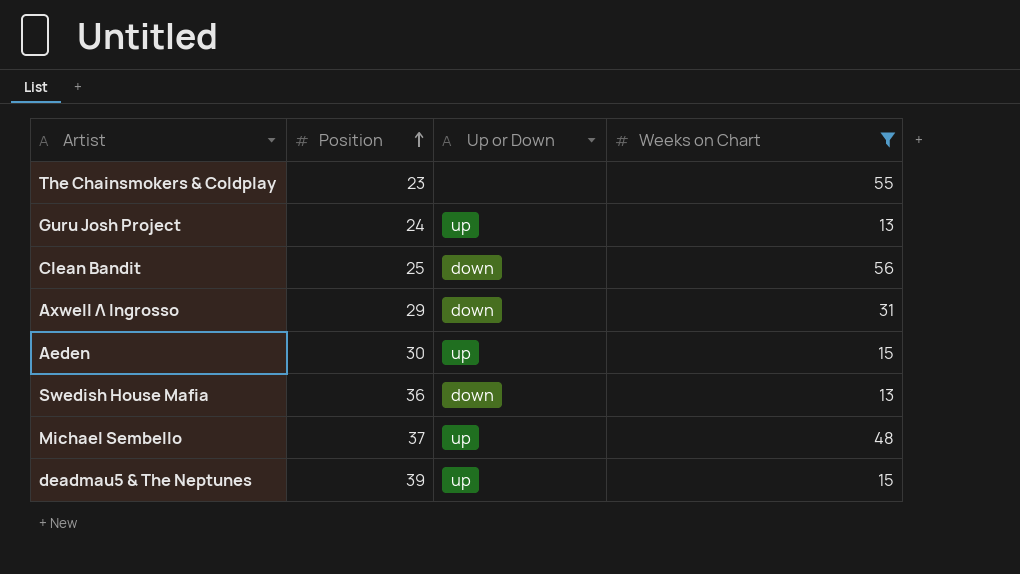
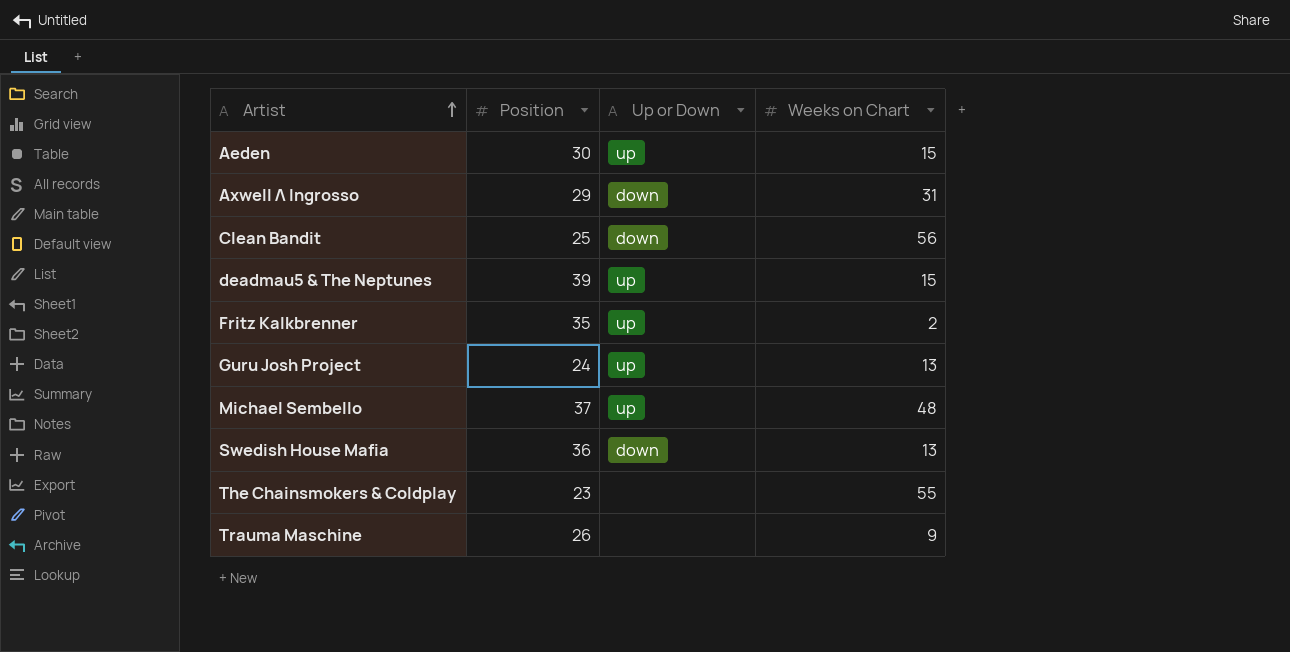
filter: Weeks on Chart >= 13 -> none
row order: Position ascending -> Artist ascending

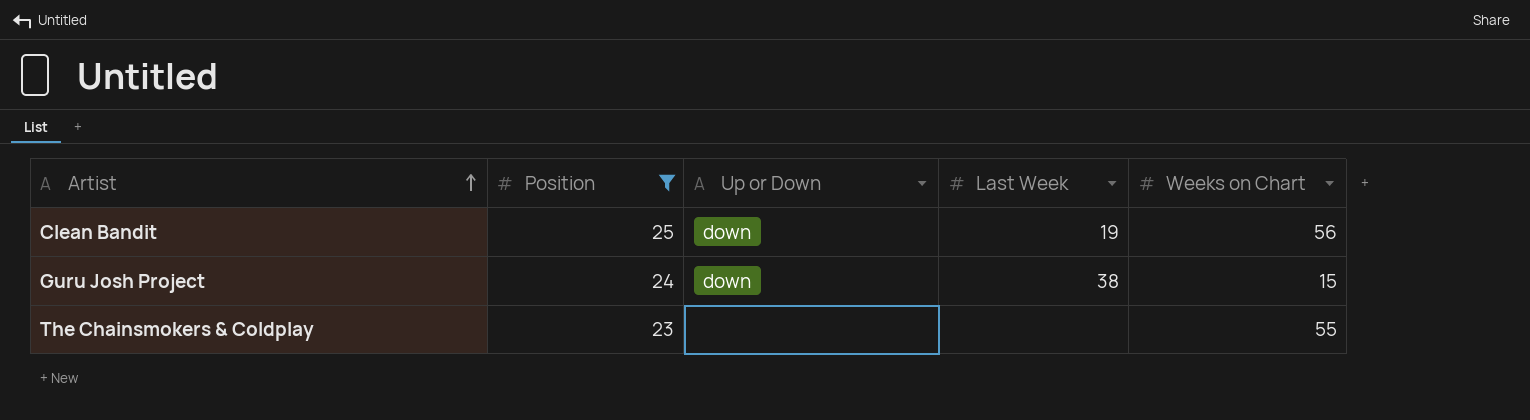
filter: none -> Position <= 25
column Last Week | position: none -> 4
Guru Josh Project | Up or Down: up -> down
Guru Josh Project | Weeks on Chart: 13 -> 15

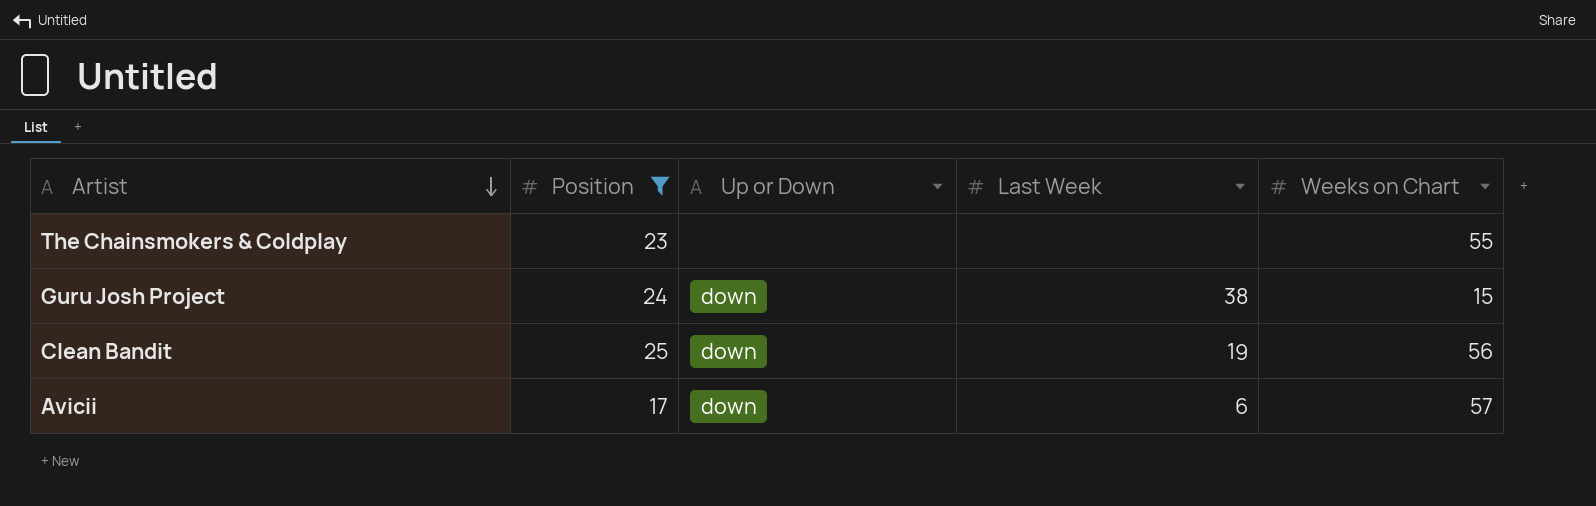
row order: Artist ascending -> Artist descending
row Avicii: none -> 17 | down | 6 | 57

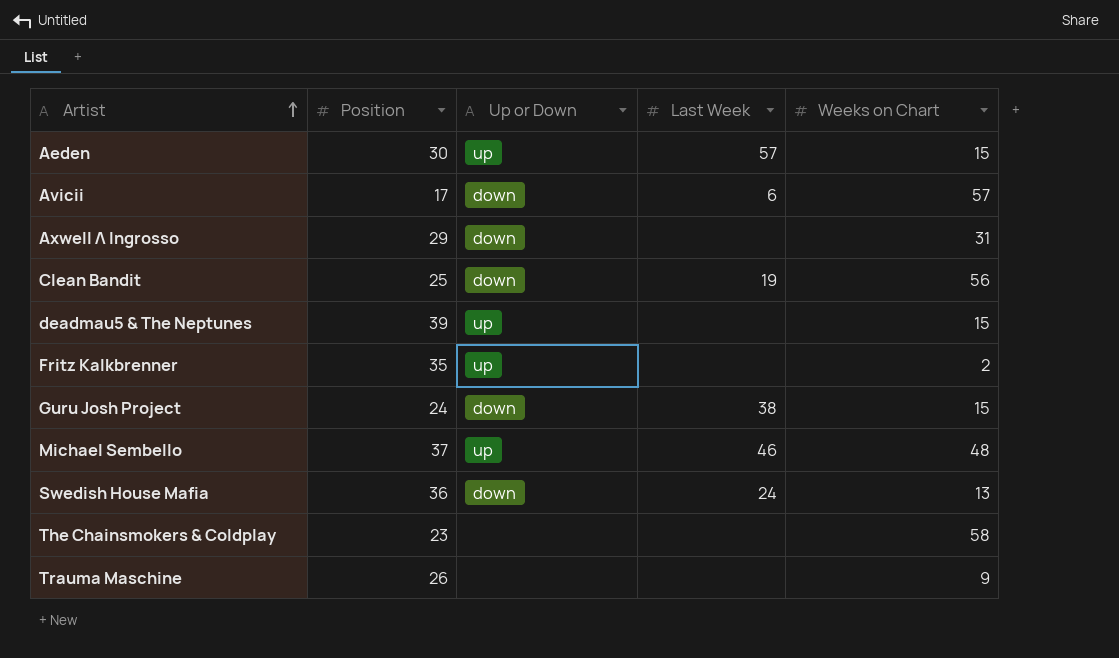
filter: Position <= 25 -> none
row order: Artist descending -> Artist ascending
The Chainsmokers & Coldplay | Weeks on Chart: 55 -> 58

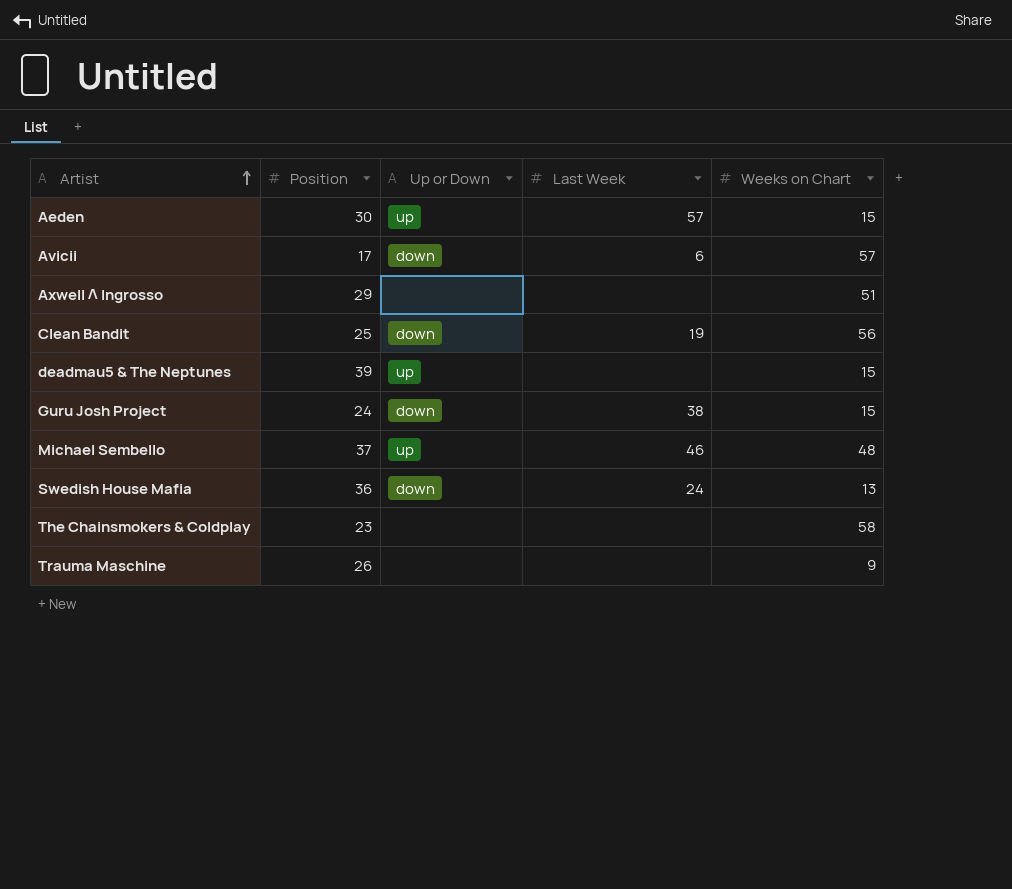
row Fritz Kalkbrenner: 35 | up | none | 2 -> none
Axwell Λ Ingrosso | Up or Down: down -> none
Axwell Λ Ingrosso | Weeks on Chart: 31 -> 51

